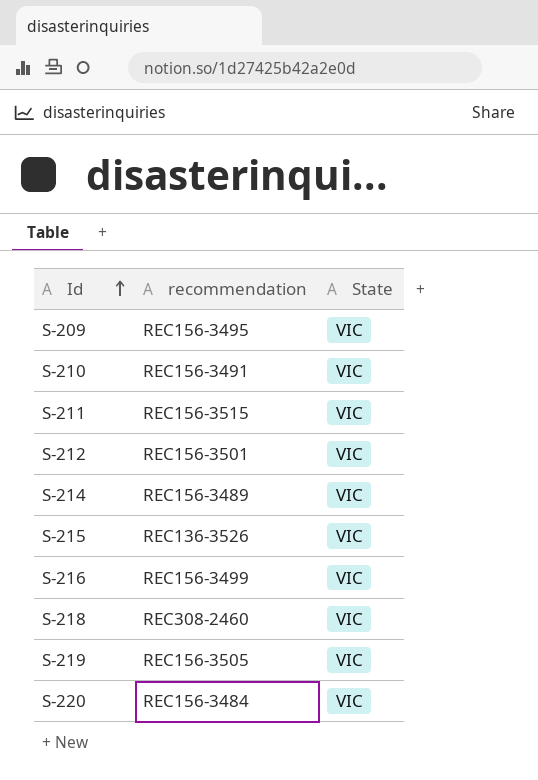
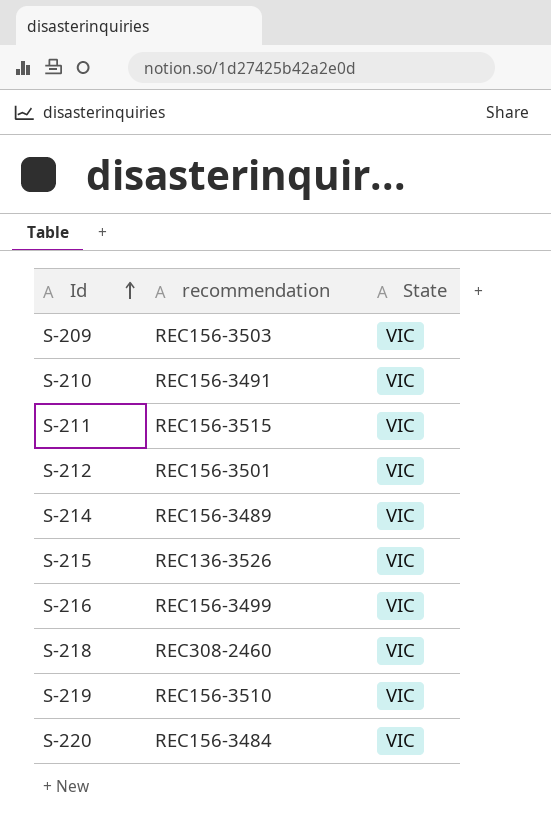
S-209 | recommendation: REC156-3495 -> REC156-3503
S-219 | recommendation: REC156-3505 -> REC156-3510

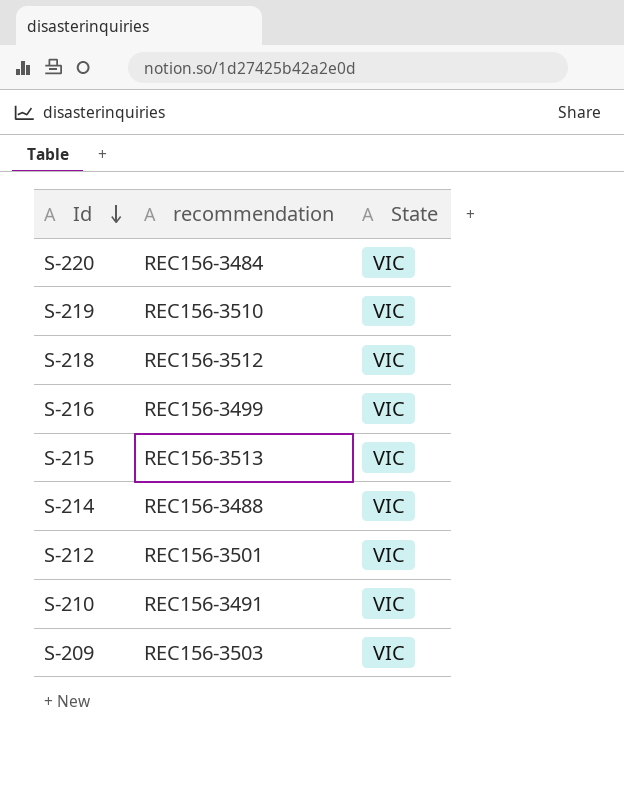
row order: Id ascending -> Id descending
row S-211: REC156-3515 | VIC -> none
S-218 | recommendation: REC308-2460 -> REC156-3512
S-215 | recommendation: REC136-3526 -> REC156-3513
S-214 | recommendation: REC156-3489 -> REC156-3488

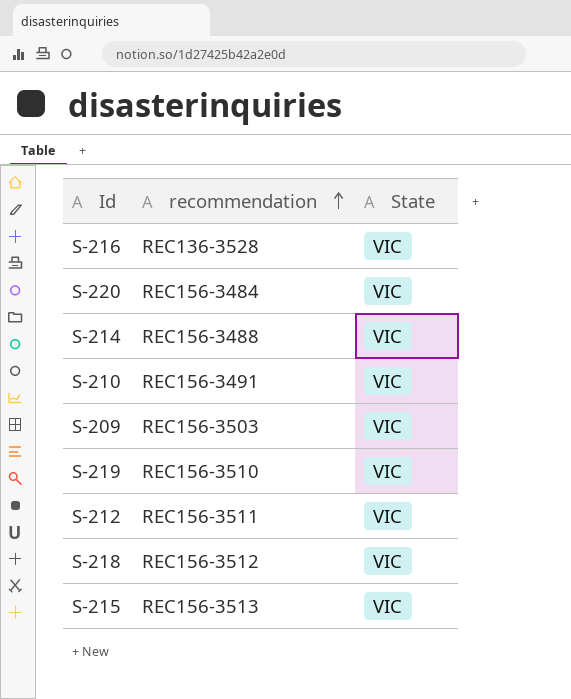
row order: Id descending -> recommendation ascending
S-216 | recommendation: REC156-3499 -> REC136-3528
S-212 | recommendation: REC156-3501 -> REC156-3511

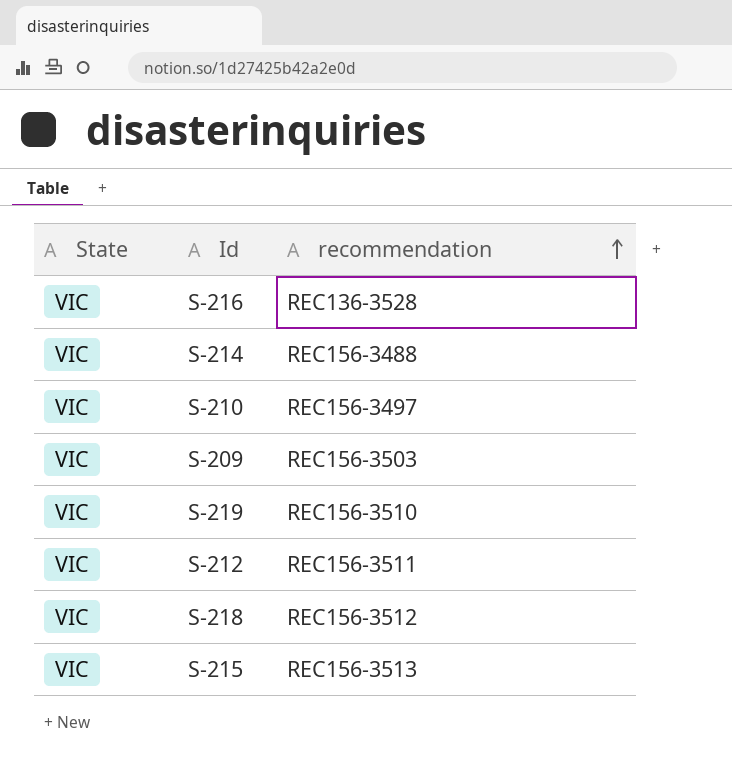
column State | position: 3 -> 1
row S-220: REC156-3484 | VIC -> none
S-210 | recommendation: REC156-3491 -> REC156-3497

